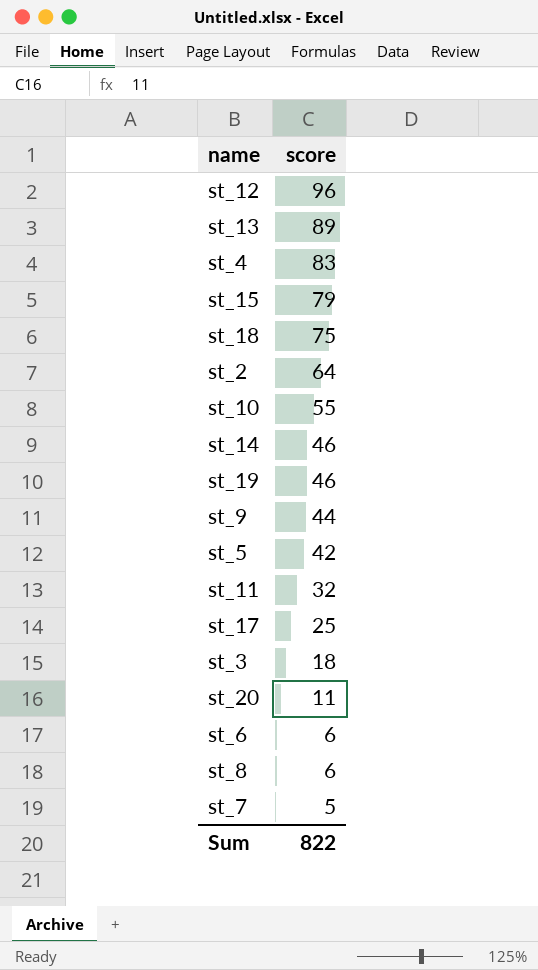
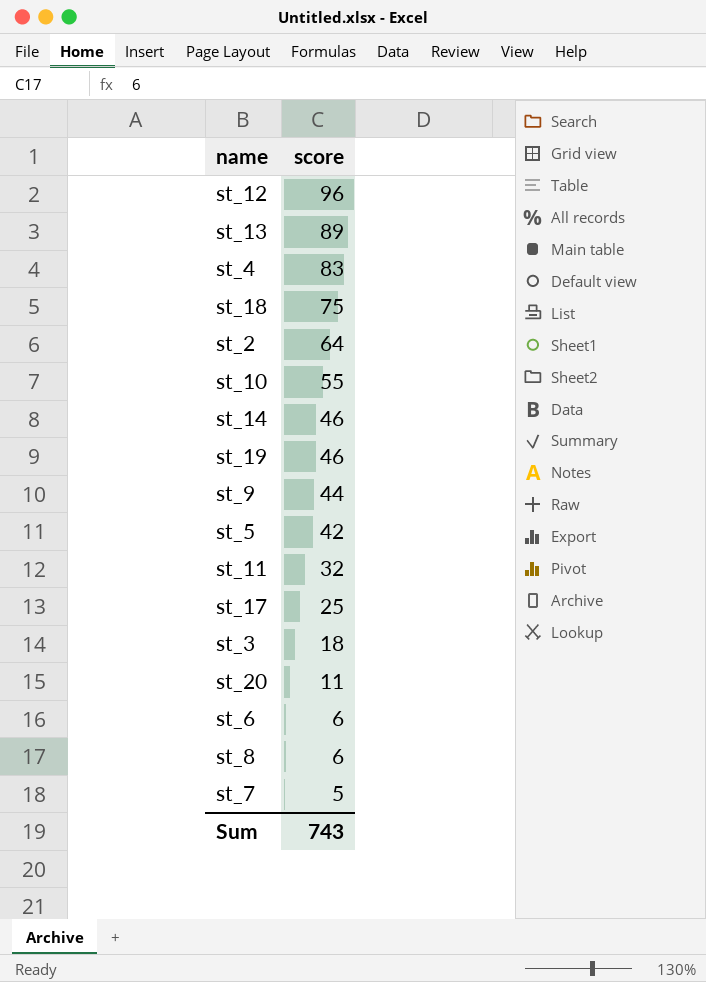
row st_15: 79 -> none
Sum | score: 822 -> 743

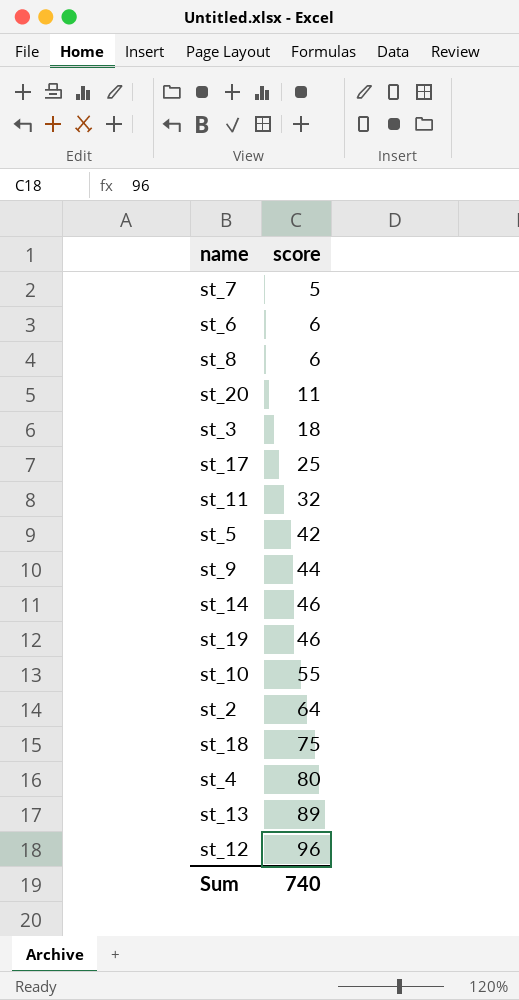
row order: score descending -> score ascending
st_4 | score: 83 -> 80
Sum | score: 743 -> 740

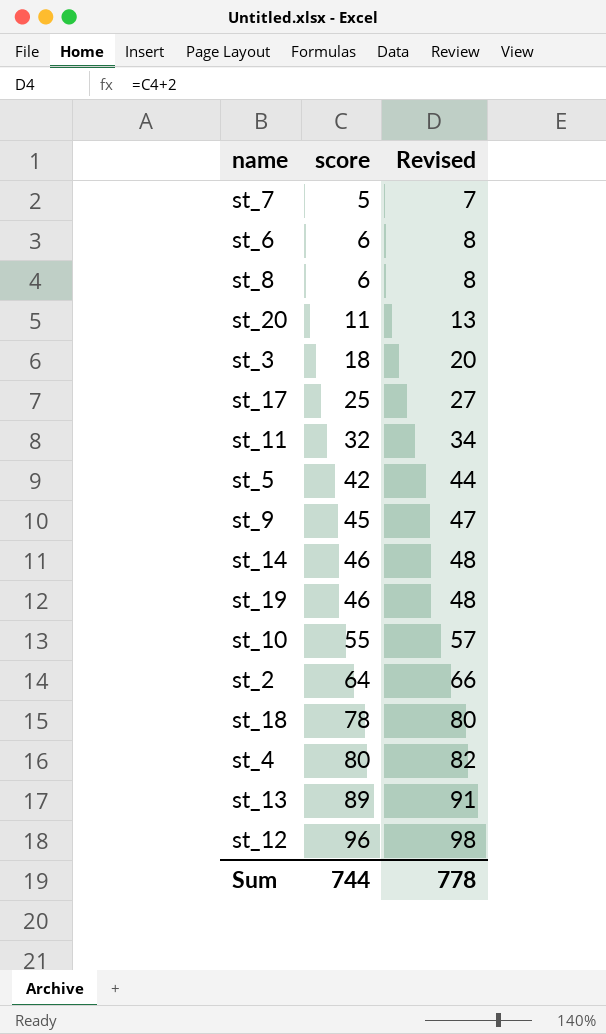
column Revised | formula: none -> [score] + 2
st_9 | score: 44 -> 45
st_18 | score: 75 -> 78
Sum | score: 740 -> 744

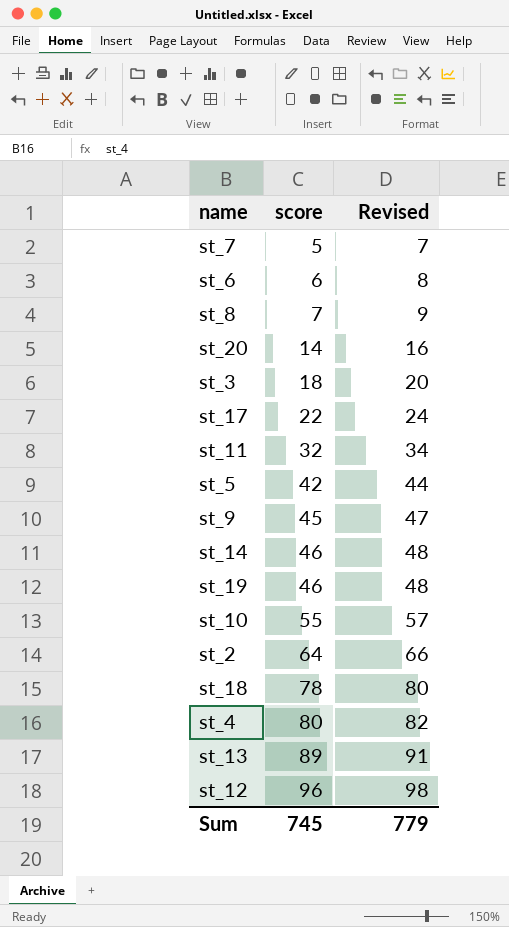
st_8 | score: 6 -> 7
st_8 | Revised: 8 -> 9
st_20 | score: 11 -> 14
st_20 | Revised: 13 -> 16
st_17 | score: 25 -> 22
st_17 | Revised: 27 -> 24
Sum | score: 744 -> 745
Sum | Revised: 778 -> 779

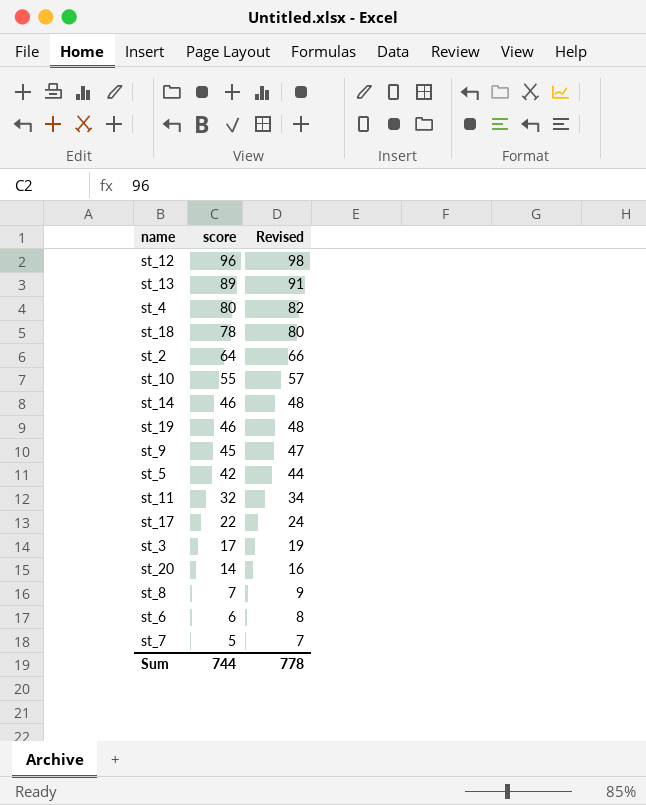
row order: score ascending -> score descending
st_3 | score: 18 -> 17
st_3 | Revised: 20 -> 19
Sum | score: 745 -> 744
Sum | Revised: 779 -> 778

